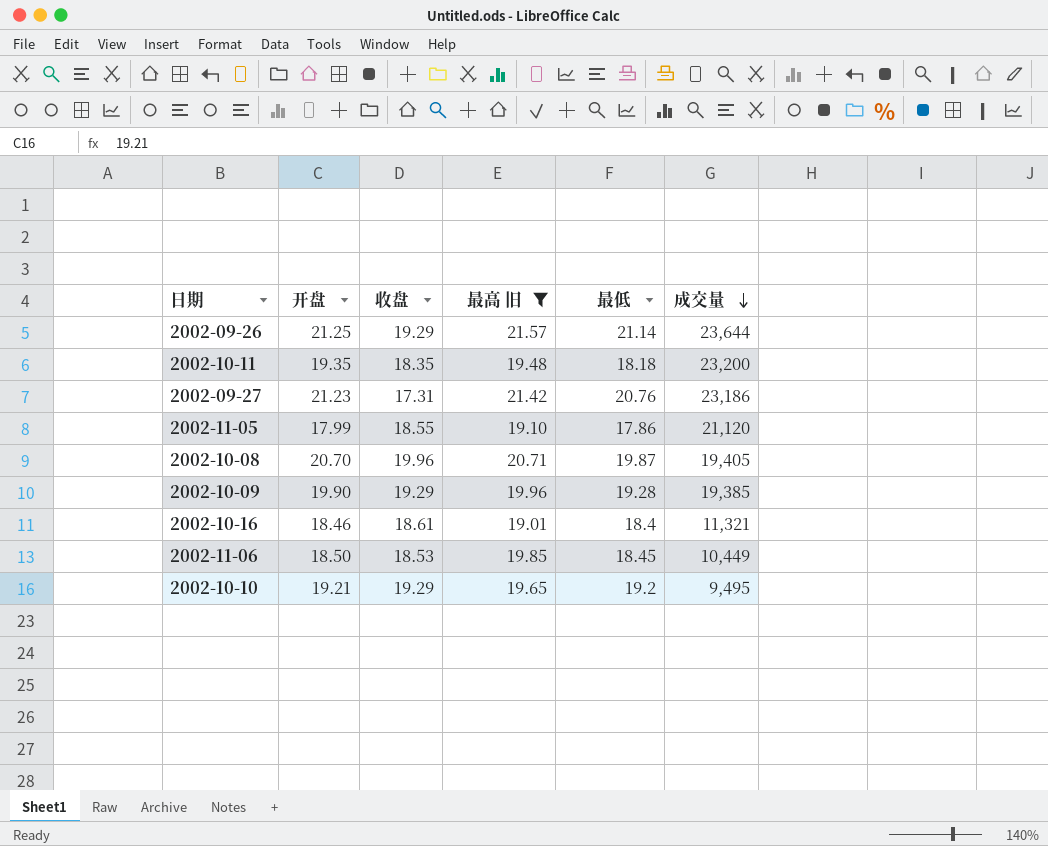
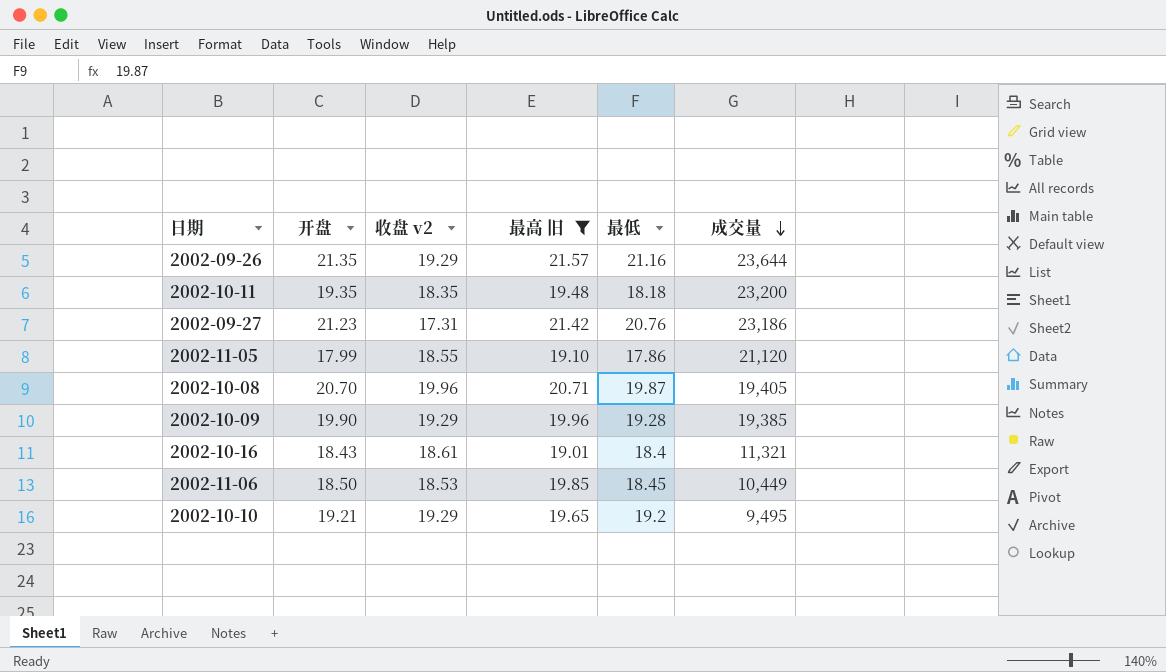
column name: 收盘 -> 收盘 v2
2002-09-26 | 开盘: 21.25 -> 21.35
2002-09-26 | 最低: 21.14 -> 21.16
2002-10-16 | 开盘: 18.46 -> 18.43

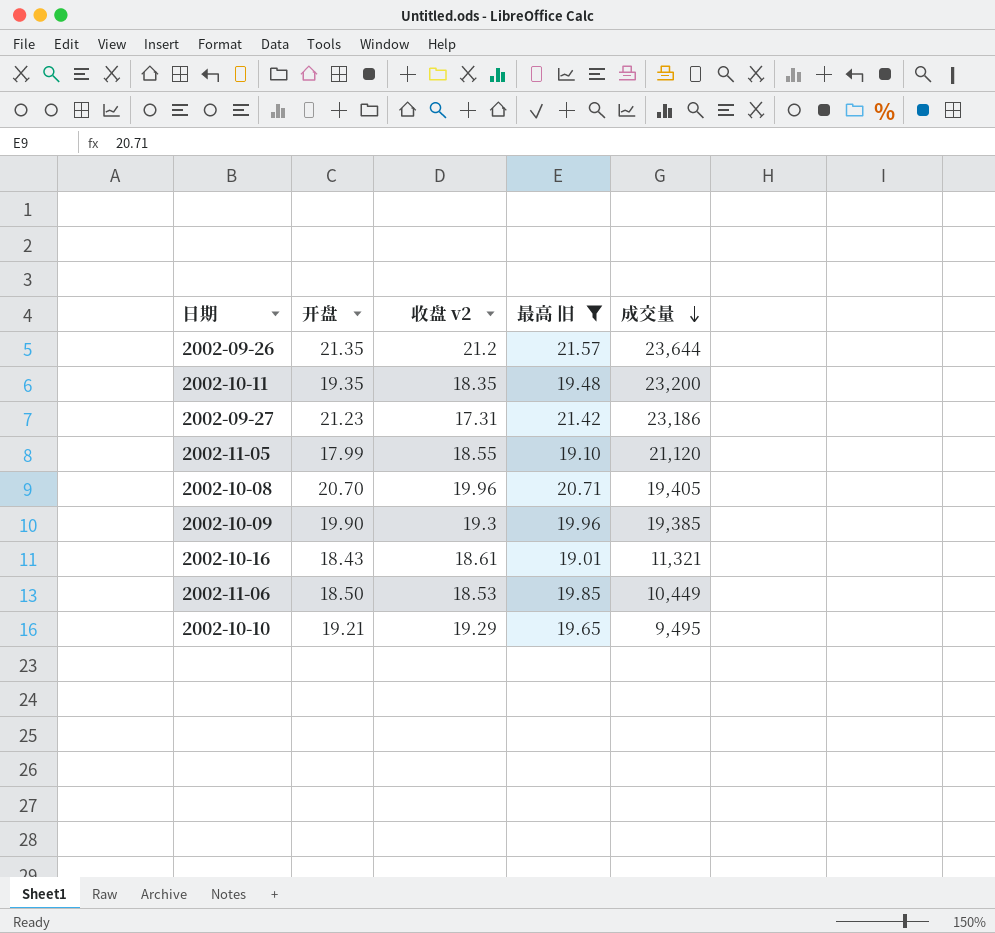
column 最低 | position: 5 -> none
2002-09-26 | 收盘 v2: 19.29 -> 21.2
2002-10-09 | 收盘 v2: 19.29 -> 19.3

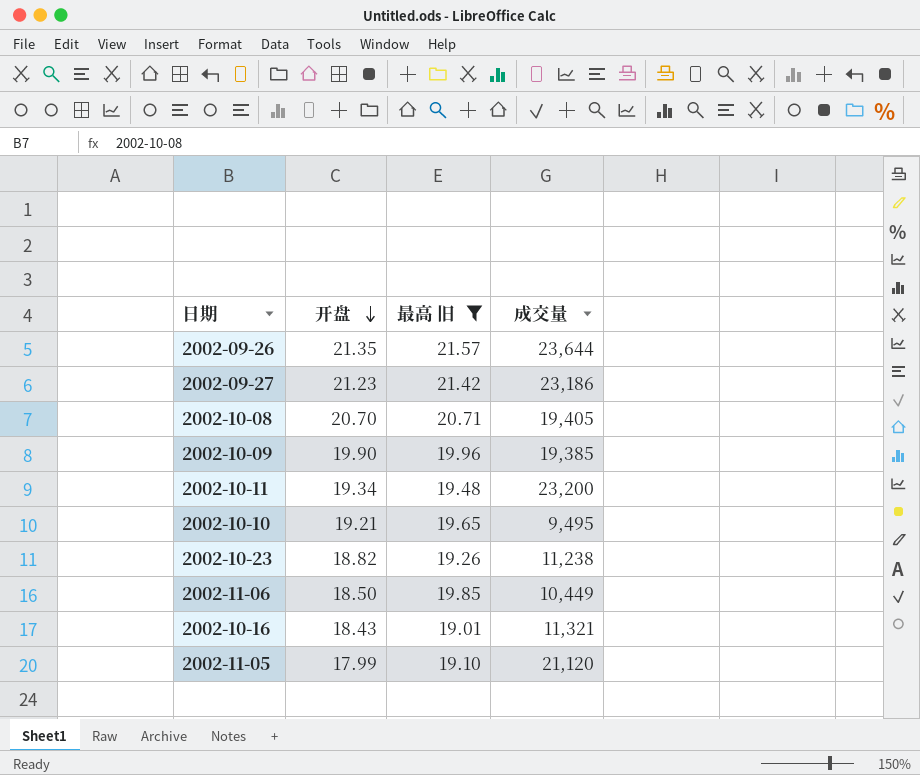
row order: 成交量 descending -> 开盘 descending
column 收盘 v2 | position: 3 -> none
2002-10-11 | 开盘: 19.35 -> 19.34
row 2002-10-23: none -> 18.82 | 19.26 | 11,238

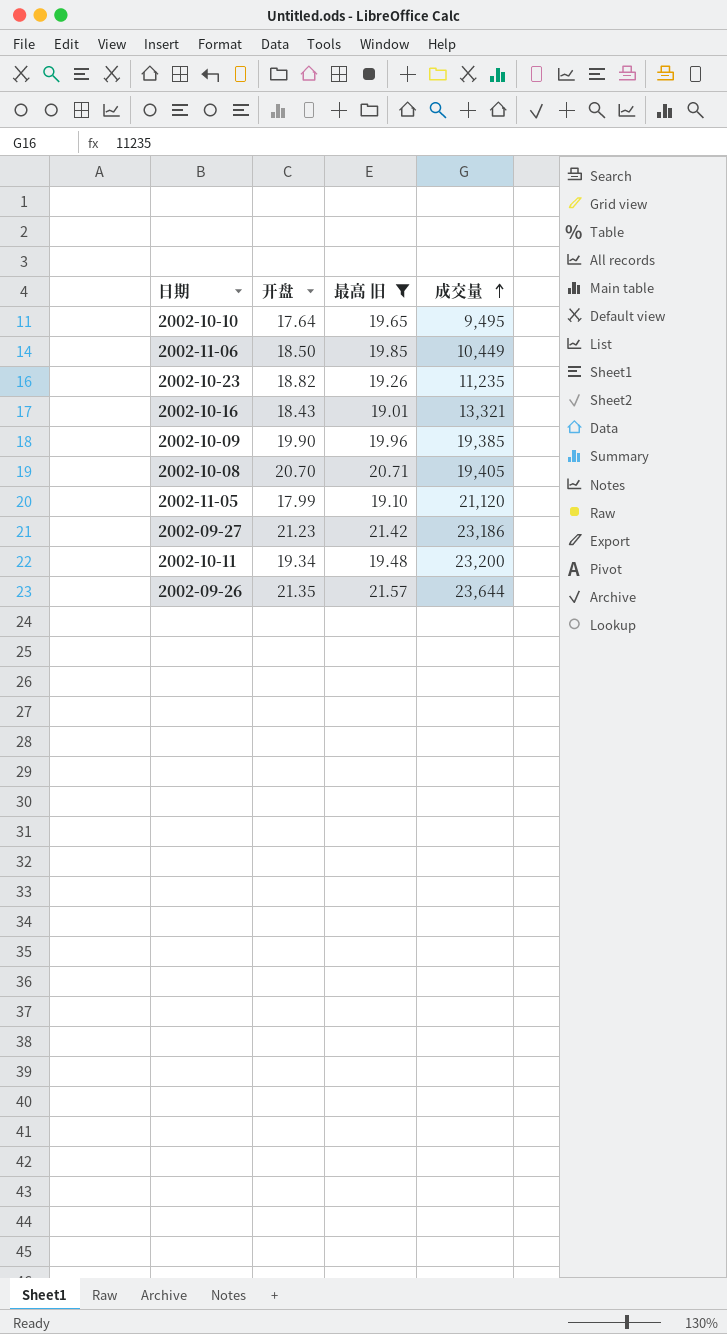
row order: 开盘 descending -> 成交量 ascending
2002-10-10 | 开盘: 19.21 -> 17.64
2002-10-23 | 成交量: 11,238 -> 11,235
2002-10-16 | 成交量: 11,321 -> 13,321

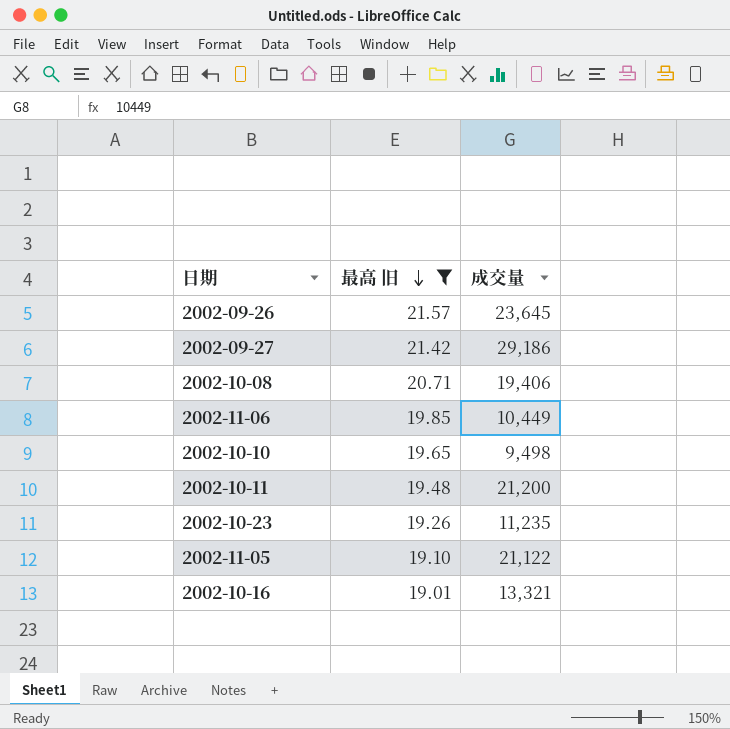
row order: 成交量 ascending -> 最高 旧 descending
column 开盘 | position: 2 -> none
row 2002-10-09: 19.90 | 19.96 | 19,385 -> none
2002-09-26 | 成交量: 23,644 -> 23,645
2002-09-27 | 成交量: 23,186 -> 29,186
2002-10-08 | 成交量: 19,405 -> 19,406
2002-10-10 | 成交量: 9,495 -> 9,498
2002-10-11 | 成交量: 23,200 -> 21,200
2002-11-05 | 成交量: 21,120 -> 21,122

